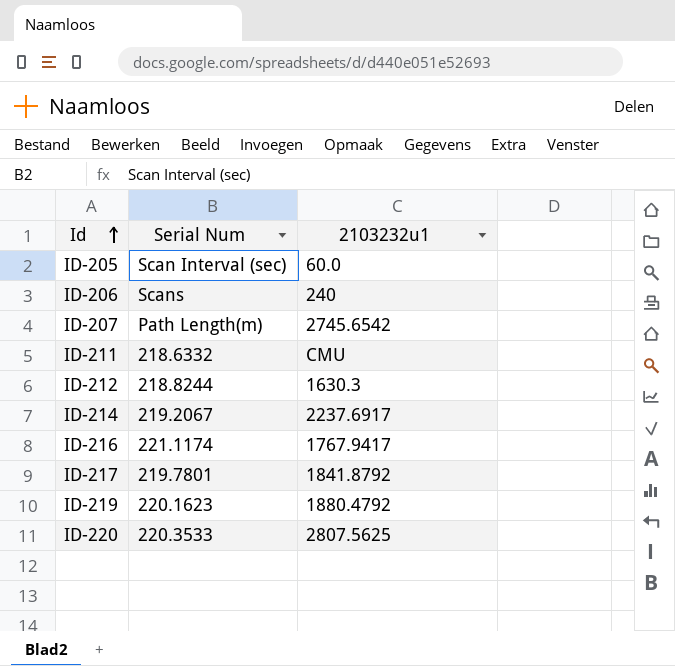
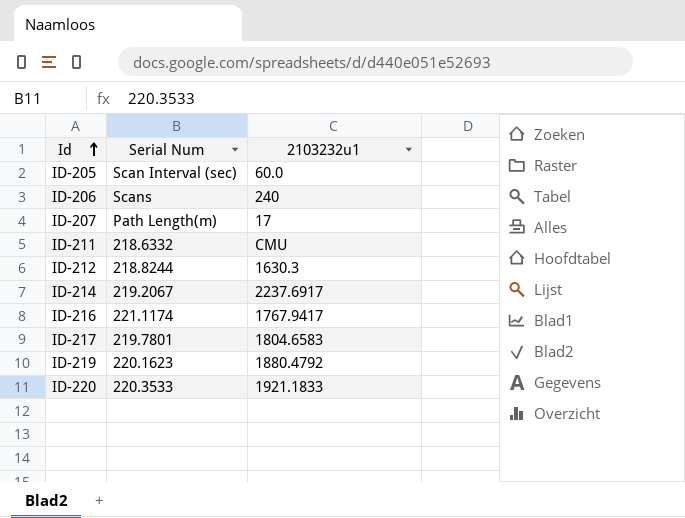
ID-207 | 2103232u1: 2745.6542 -> 17
ID-217 | 2103232u1: 1841.8792 -> 1804.6583
ID-220 | 2103232u1: 2807.5625 -> 1921.1833

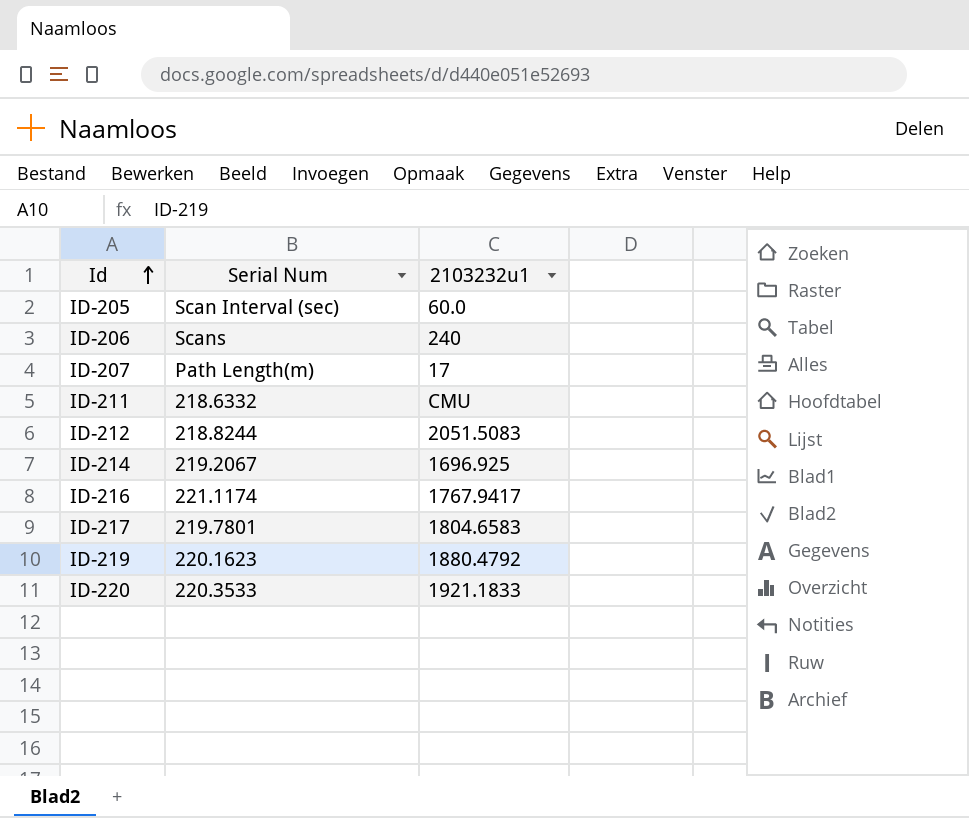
ID-212 | 2103232u1: 1630.3 -> 2051.5083
ID-214 | 2103232u1: 2237.6917 -> 1696.925

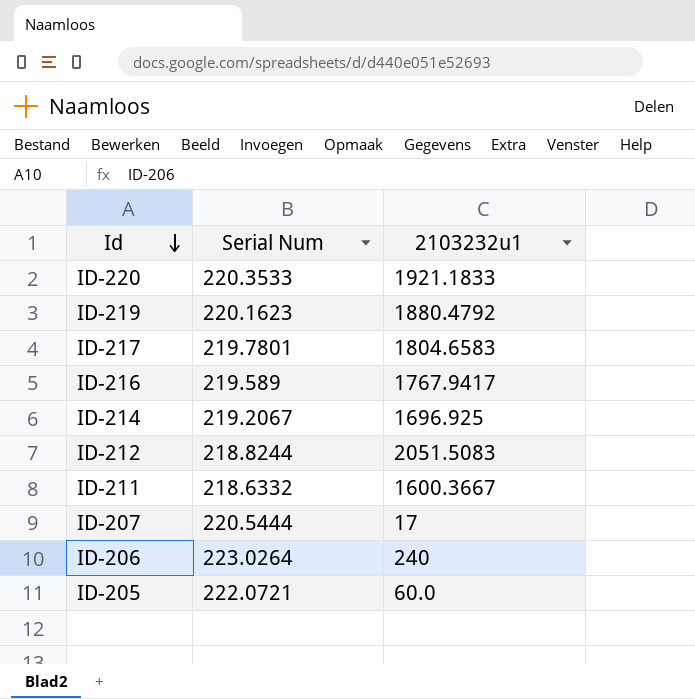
row order: Id ascending -> Id descending
ID-216 | Serial Num: 221.1174 -> 219.589
ID-211 | 2103232u1: CMU -> 1600.3667
ID-207 | Serial Num: Path Length(m) -> 220.5444
ID-206 | Serial Num: Scans -> 223.0264
ID-205 | Serial Num: Scan Interval (sec) -> 222.0721

